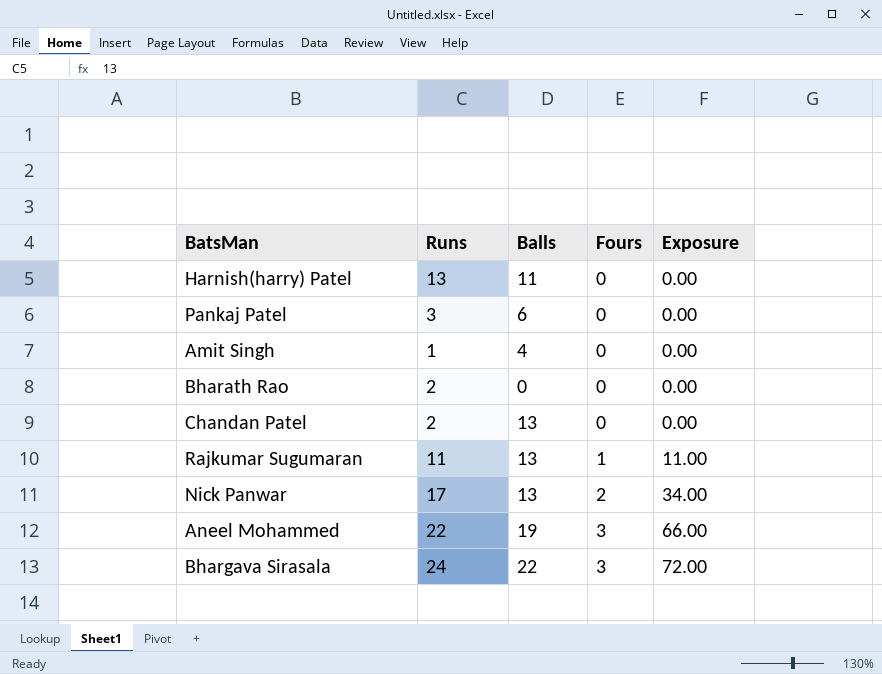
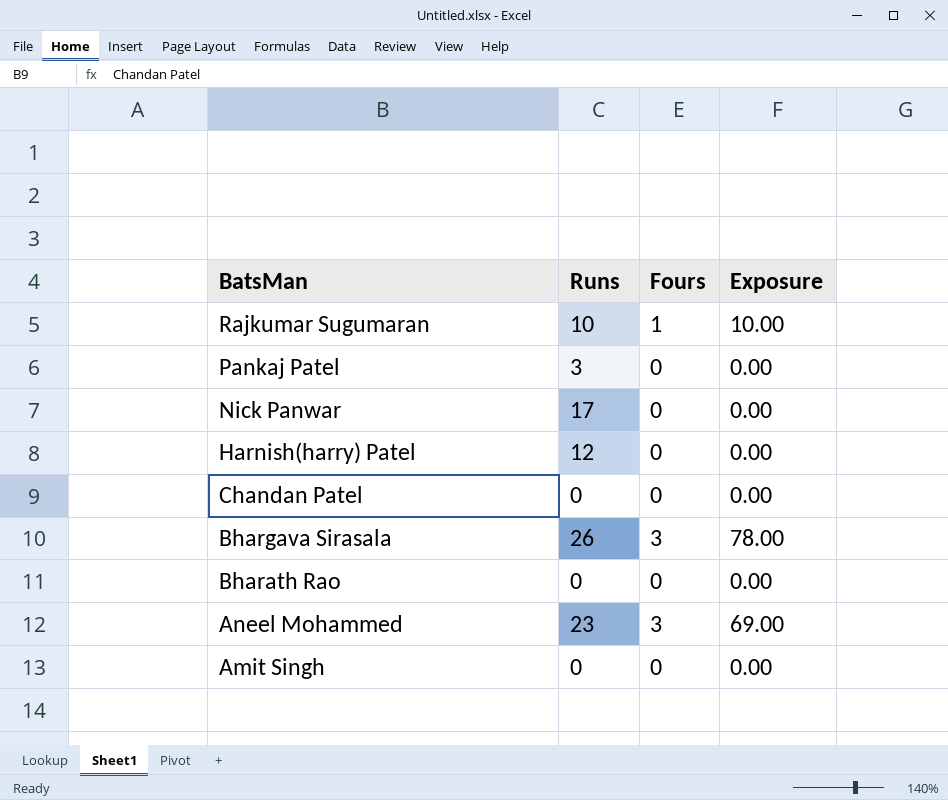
row order: Fours ascending -> BatsMan descending
column Balls | position: 3 -> none
Rajkumar Sugumaran | Runs: 11 -> 10
Rajkumar Sugumaran | Exposure: 11.00 -> 10.00
Nick Panwar | Fours: 2 -> 0
Nick Panwar | Exposure: 34.00 -> 0.00
Harnish(harry) Patel | Runs: 13 -> 12
Chandan Patel | Runs: 2 -> 0
Bhargava Sirasala | Runs: 24 -> 26
Bhargava Sirasala | Exposure: 72.00 -> 78.00
Bharath Rao | Runs: 2 -> 0
Aneel Mohammed | Runs: 22 -> 23
Aneel Mohammed | Exposure: 66.00 -> 69.00
Amit Singh | Runs: 1 -> 0

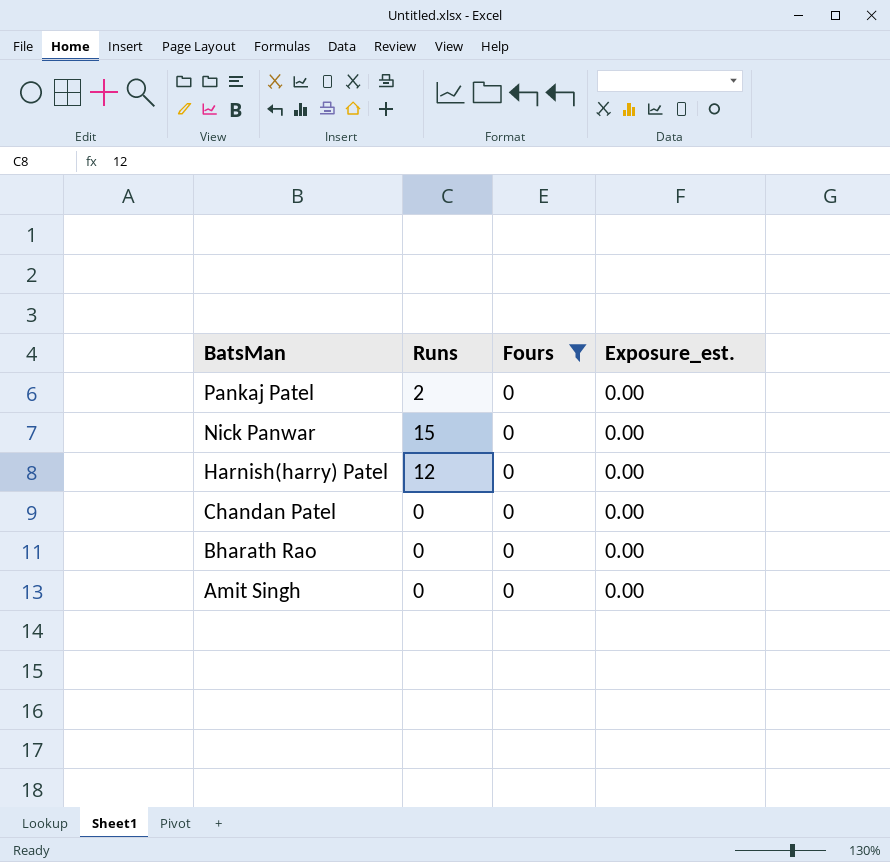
filter: none -> Fours = 0
column name: Exposure -> Exposure_est.
Pankaj Patel | Runs: 3 -> 2
Nick Panwar | Runs: 17 -> 15

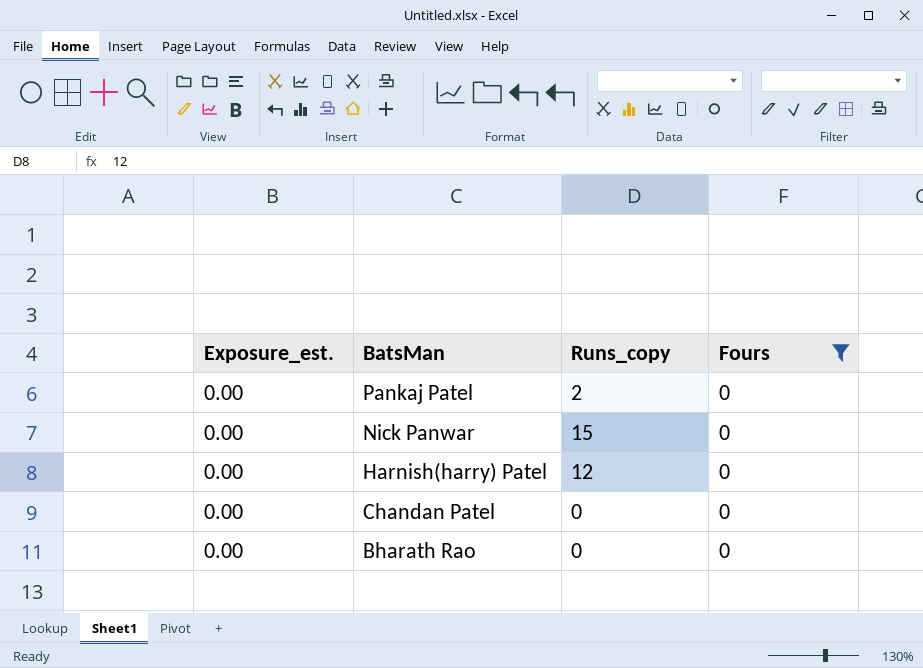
column Exposure_est. | position: 4 -> 1
column name: Runs -> Runs_copy
row Amit Singh: 0 | 0 | 0.00 -> none

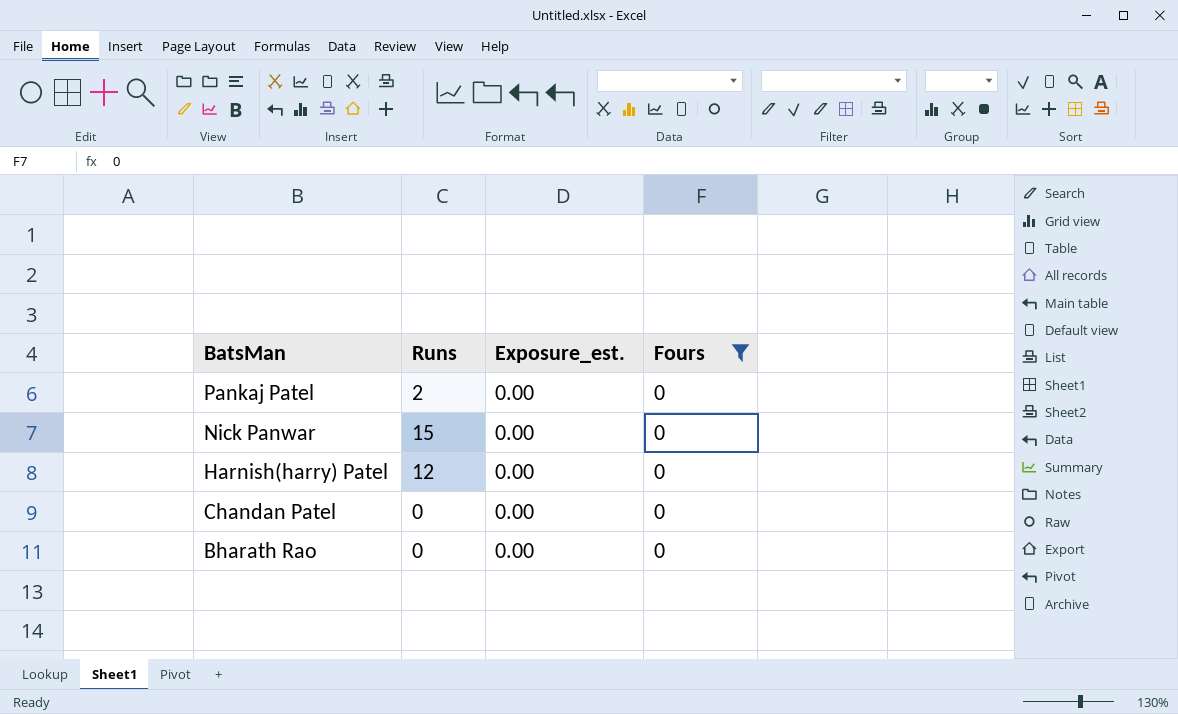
column name: Runs_copy -> Runs
column Exposure_est. | position: 1 -> 3

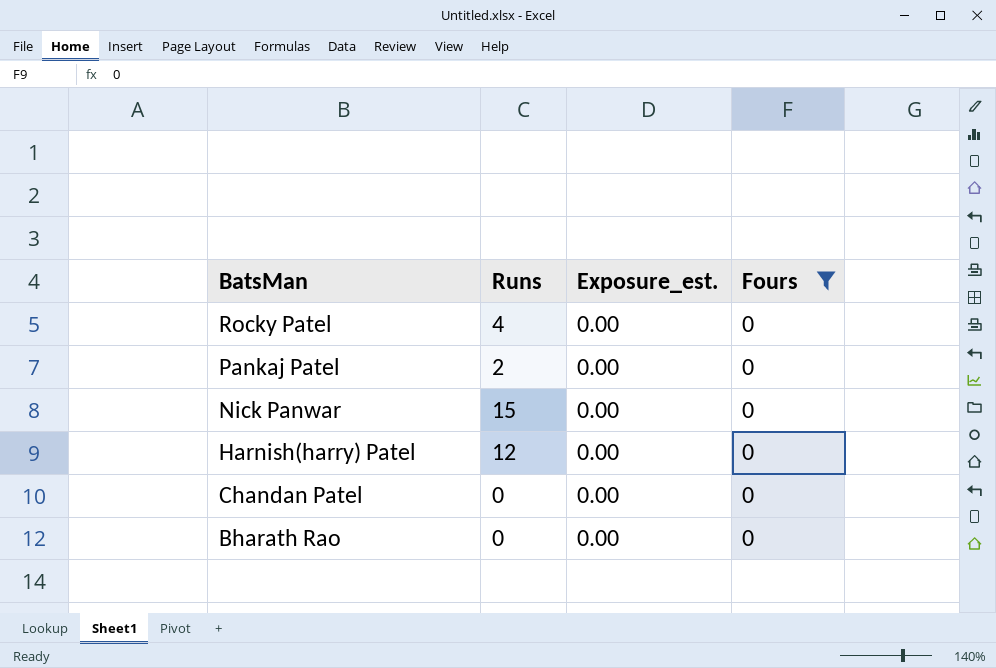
row Rocky Patel: none -> 4 | 0.00 | 0

